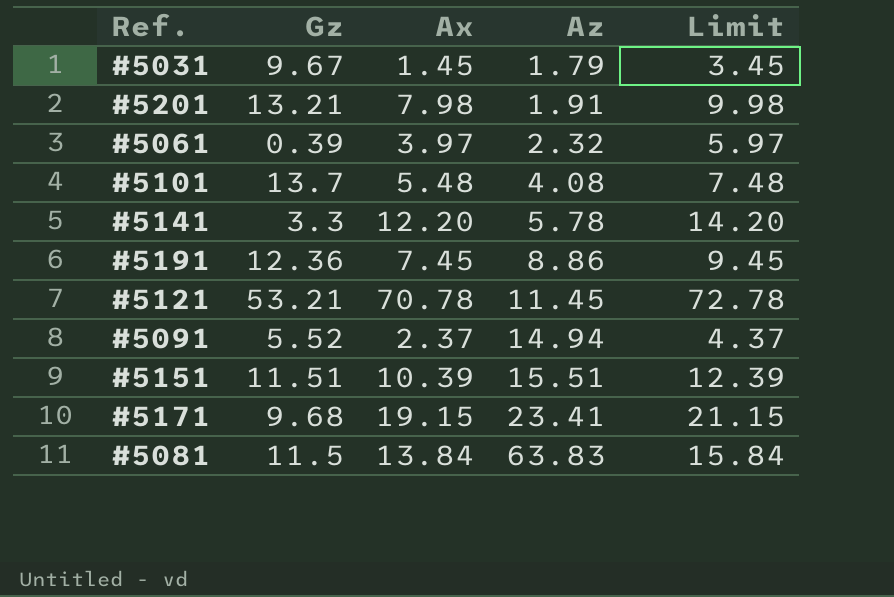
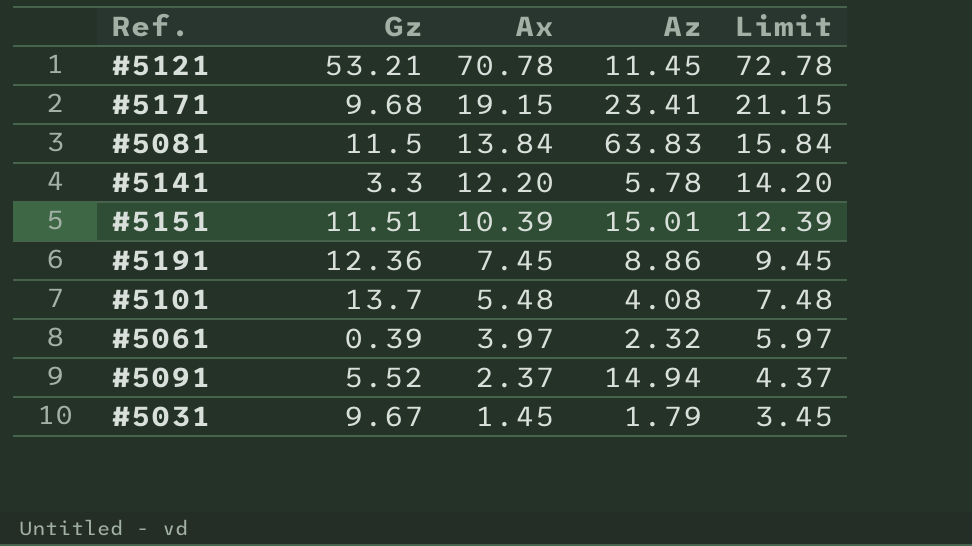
row order: Az ascending -> Ax descending
row #5201: 13.21 | 7.98 | 1.91 | 9.98 -> none
#5151 | Az: 15.51 -> 15.01

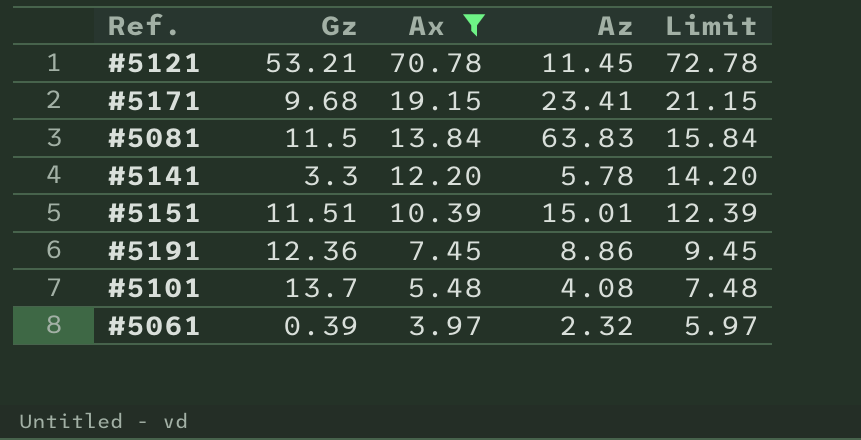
filter: none -> Ax >= 3.97

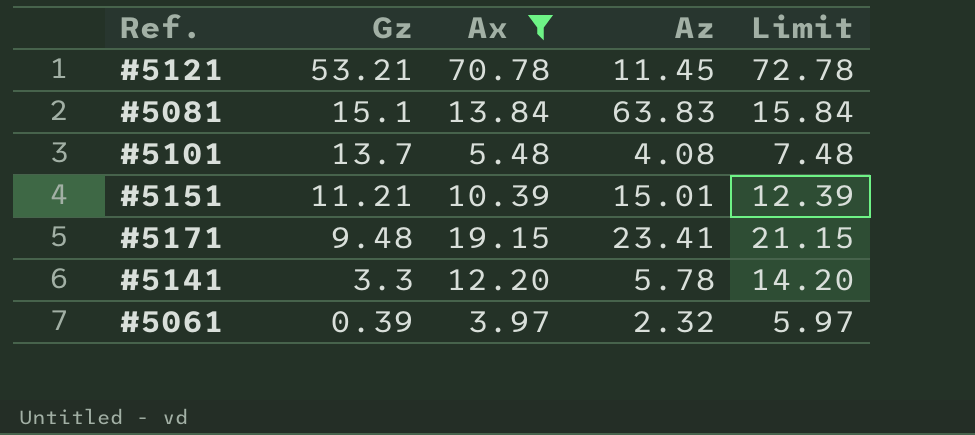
row order: Ax descending -> Gz descending
row #5191: 12.36 | 7.45 | 8.86 | 9.45 -> none
#5081 | Gz: 11.5 -> 15.1
#5151 | Gz: 11.51 -> 11.21
#5171 | Gz: 9.68 -> 9.48

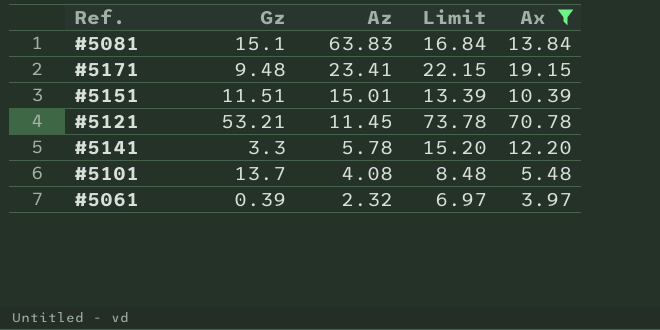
row order: Gz descending -> Az descending
column Limit | formula: [Ax] + 2 -> [Ax] + 3
column Ax | position: 3 -> 5
#5151 | Gz: 11.21 -> 11.51

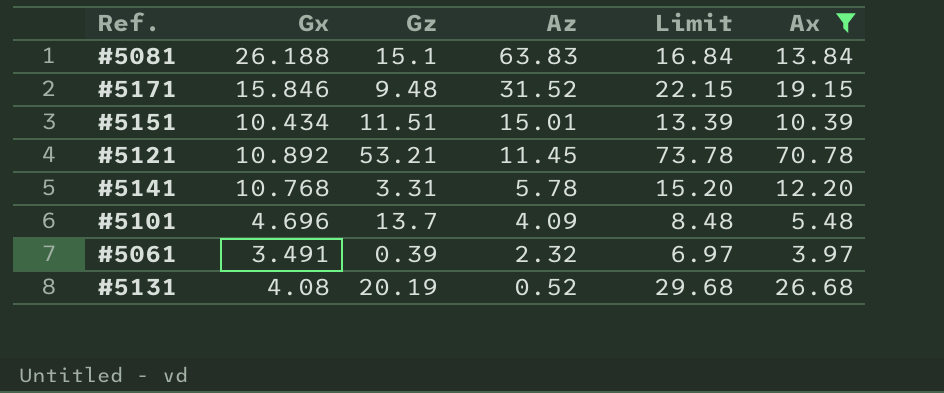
column Gx | position: none -> 2
#5171 | Az: 23.41 -> 31.52
#5141 | Gz: 3.3 -> 3.31
#5101 | Az: 4.08 -> 4.09
row #5131: none -> 4.08 | 20.19 | 0.52 | 29.68 | 26.68

